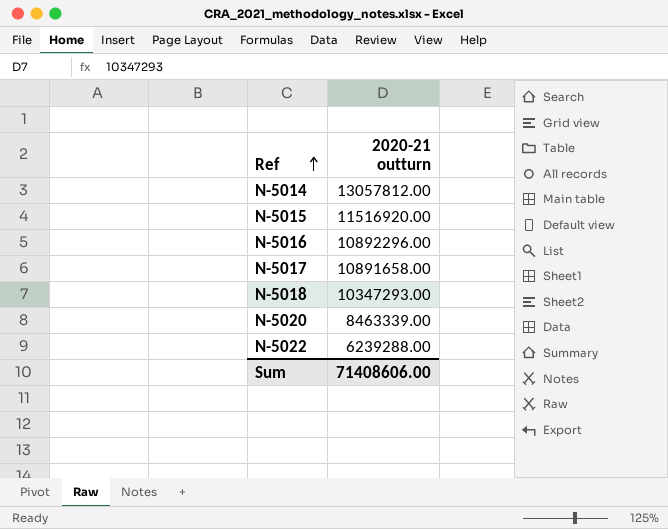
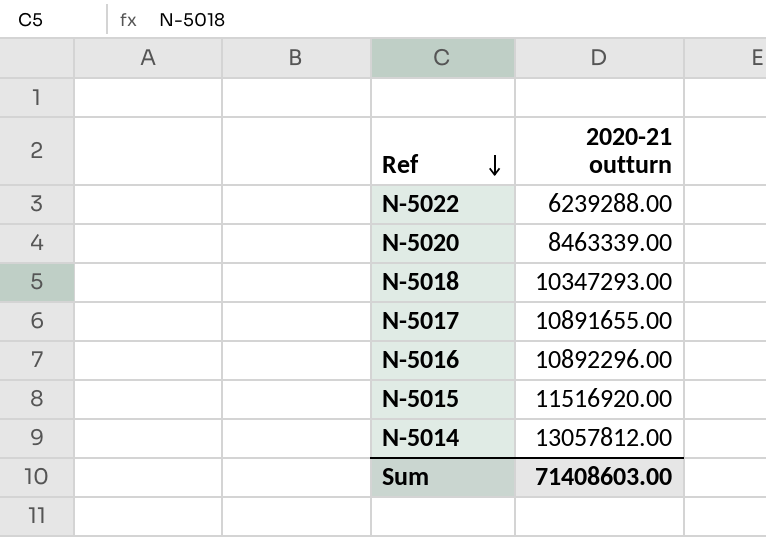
row order: Ref ascending -> Ref descending
N-5017 | 2020-21 outturn: 10891658.00 -> 10891655.00
Sum | 2020-21 outturn: 71408606.00 -> 71408603.00

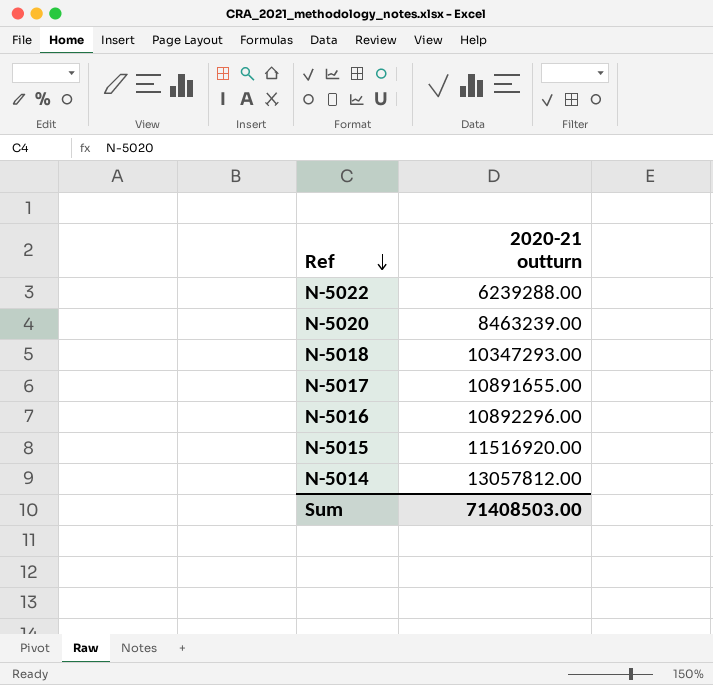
N-5020 | 2020-21 outturn: 8463339.00 -> 8463239.00
Sum | 2020-21 outturn: 71408603.00 -> 71408503.00

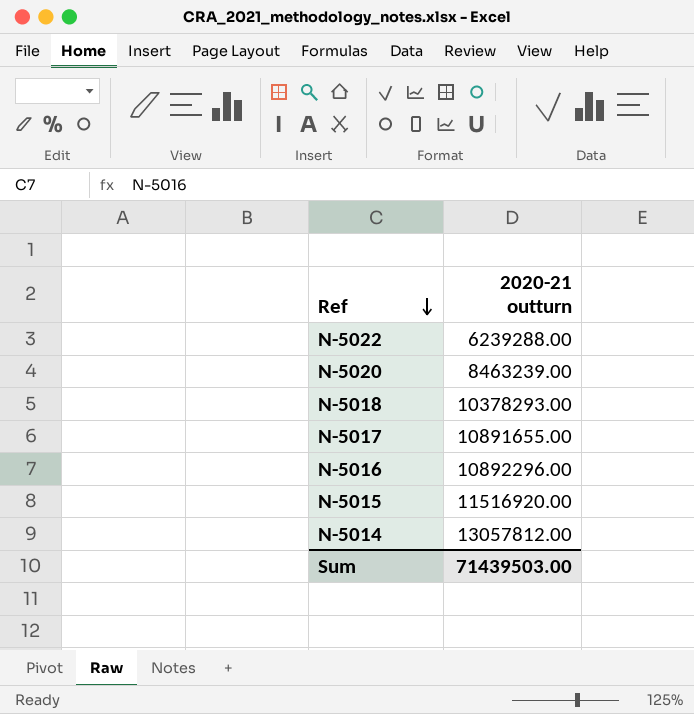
N-5018 | 2020-21 outturn: 10347293.00 -> 10378293.00
Sum | 2020-21 outturn: 71408503.00 -> 71439503.00

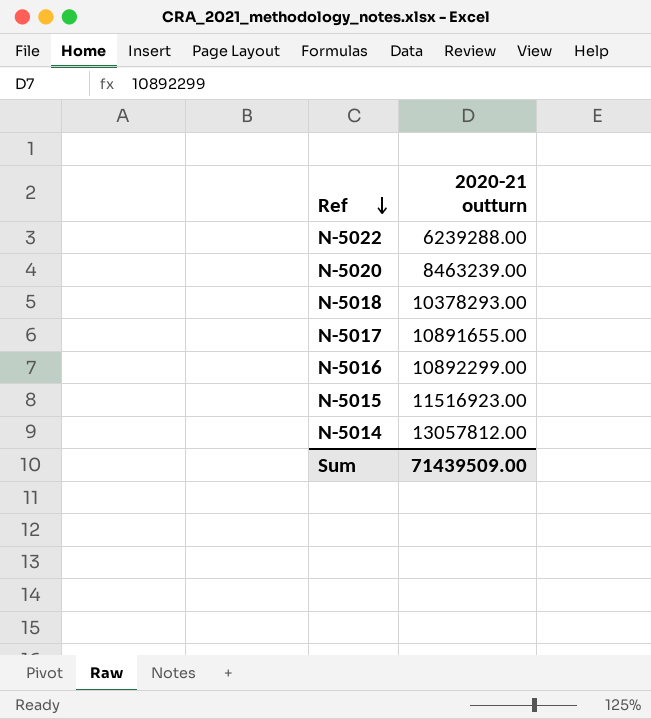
N-5016 | 2020-21 outturn: 10892296.00 -> 10892299.00
N-5015 | 2020-21 outturn: 11516920.00 -> 11516923.00
Sum | 2020-21 outturn: 71439503.00 -> 71439509.00

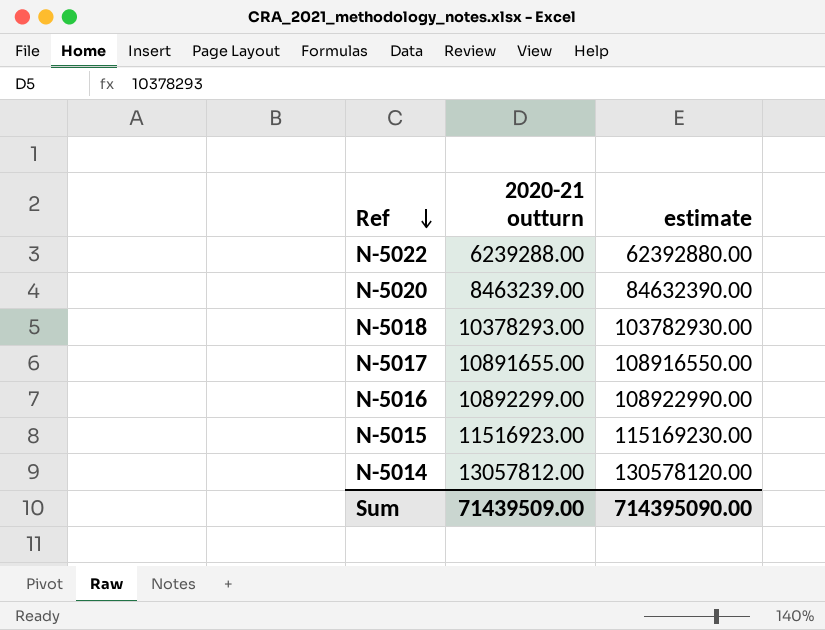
column estimate | formula: none -> [2020-21 outturn] * 10

